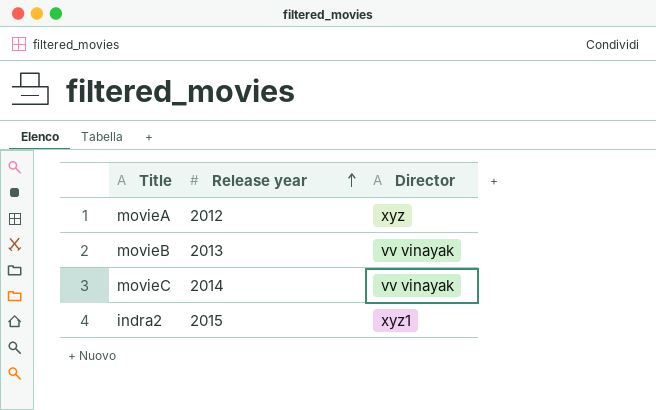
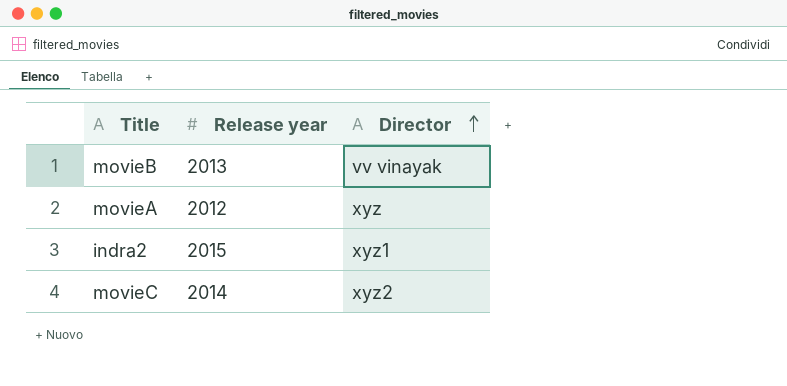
row order: Release year ascending -> Director ascending
movieC | Director: vv vinayak -> xyz2

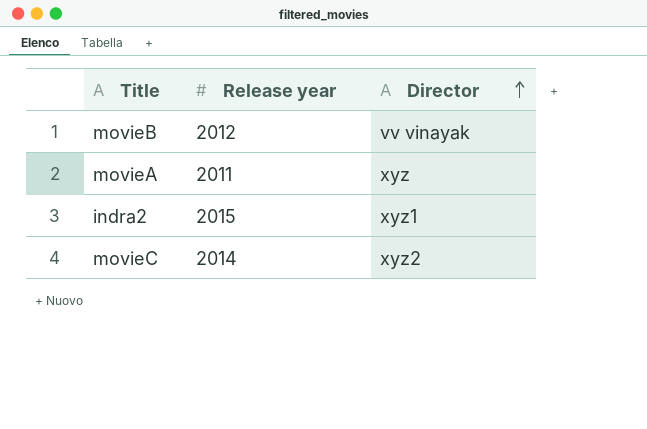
movieB | Release year: 2013 -> 2012
movieA | Release year: 2012 -> 2011

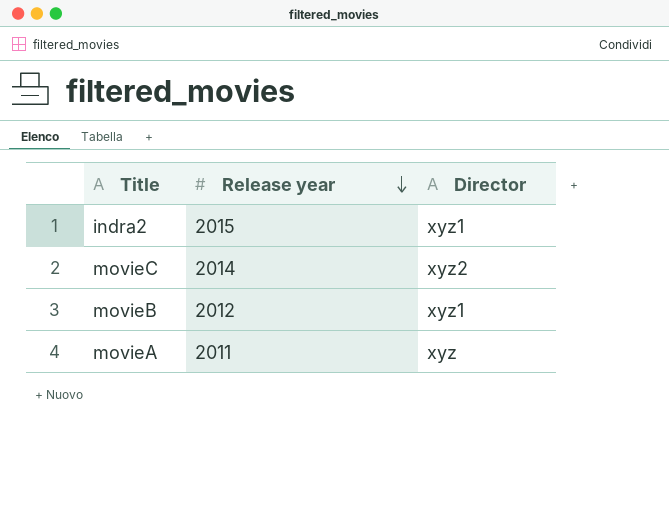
row order: Director ascending -> Release year descending
movieB | Director: vv vinayak -> xyz1

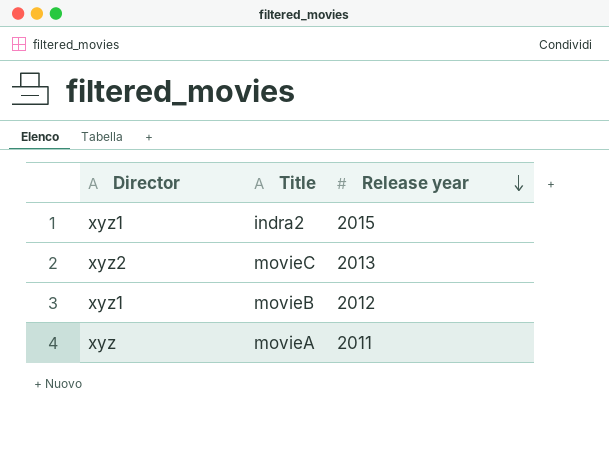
column Director | position: 3 -> 1
movieC | Release year: 2014 -> 2013

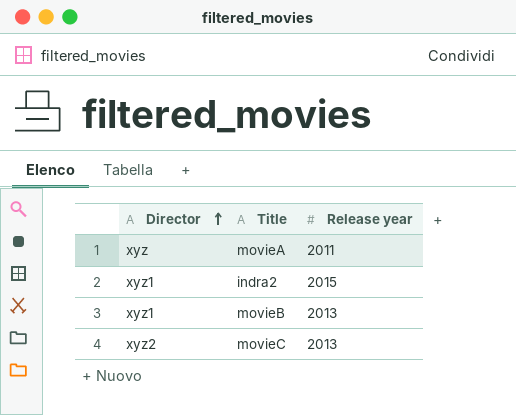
row order: Release year descending -> Director ascending
movieB | Release year: 2012 -> 2013

